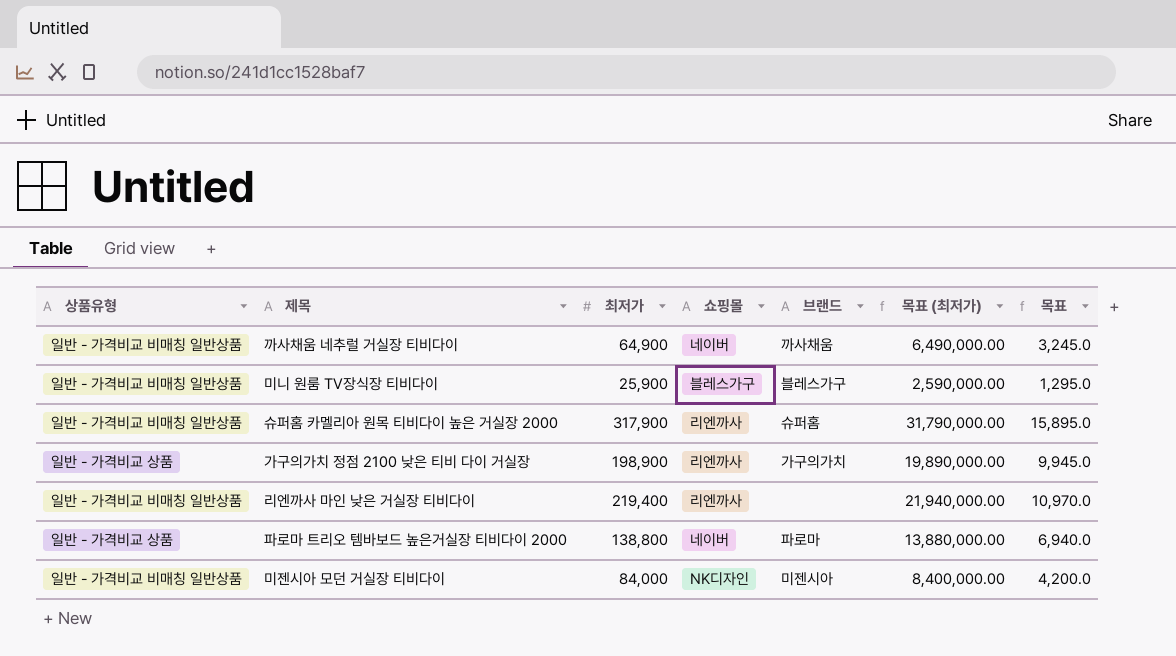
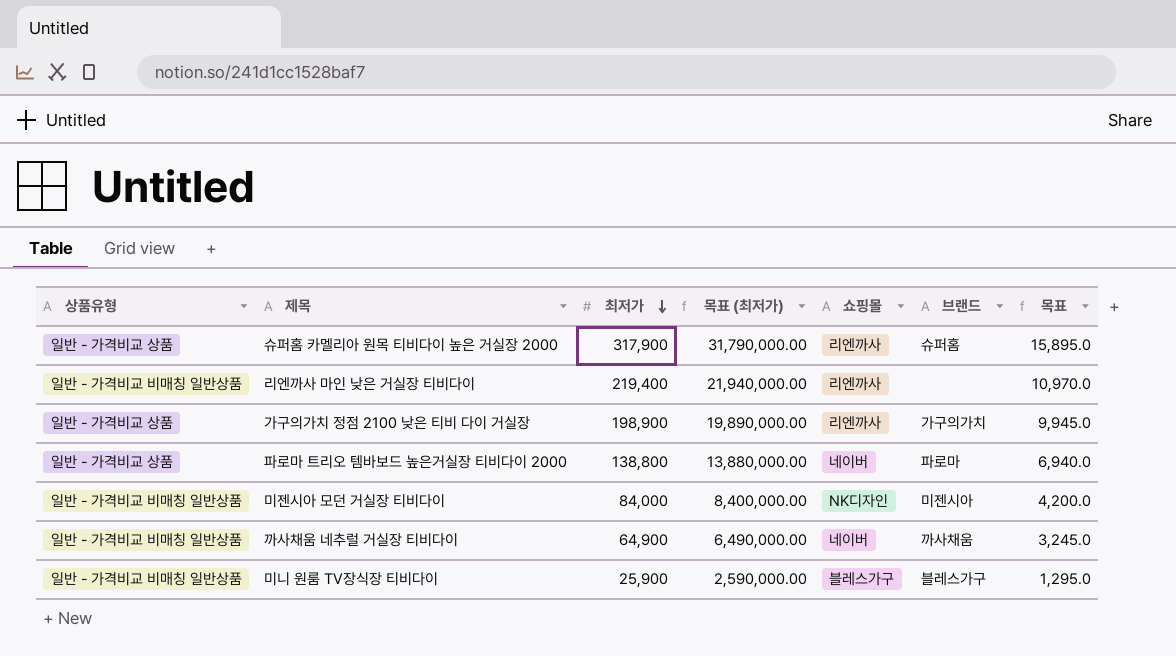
row order: none -> 최저가 descending
column 목표 (최저가) | position: 6 -> 4
슈퍼홈 카멜리아 원목 티비다이 높은 거실장 2000 | 상품유형: 일반 - 가격비교 비매칭 일반상품 -> 일반 - 가격비교 상품

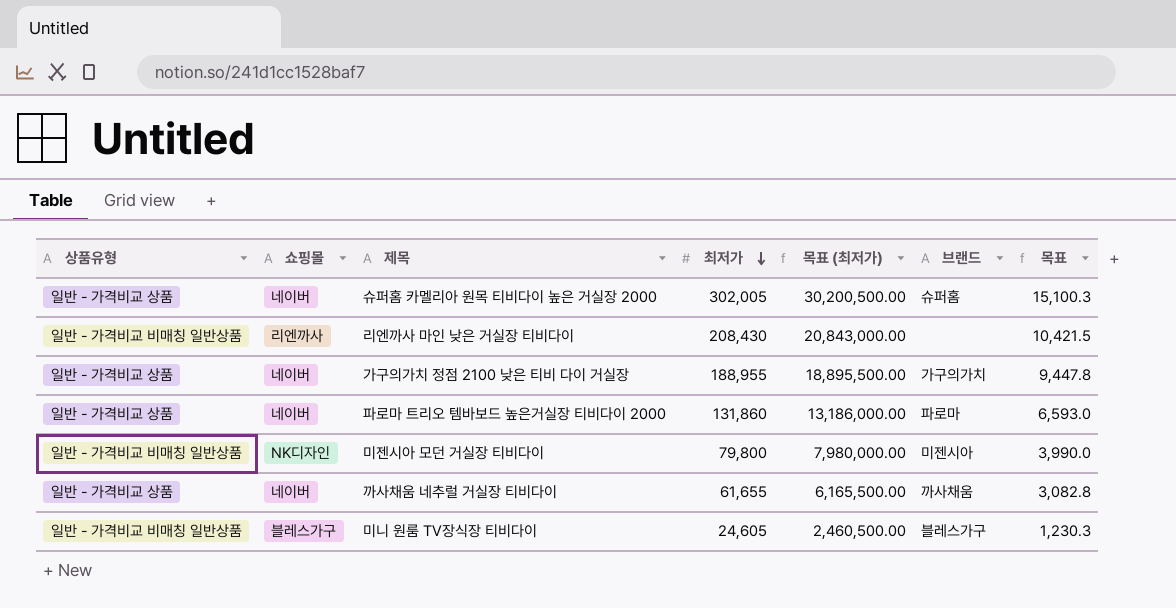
column 쇼핑몰 | position: 5 -> 2
슈퍼홈 카멜리아 원목 티비다이 높은 거실장 2000 | 쇼핑몰: 리엔까사 -> 네이버
슈퍼홈 카멜리아 원목 티비다이 높은 거실장 2000 | 최저가: 317,900 -> 302,005
슈퍼홈 카멜리아 원목 티비다이 높은 거실장 2000 | 목표 (최저가): 31,790,000.00 -> 30,200,500.00
슈퍼홈 카멜리아 원목 티비다이 높은 거실장 2000 | 목표: 15,895.0 -> 15,100.3
리엔까사 마인 낮은 거실장 티비다이 | 최저가: 219,400 -> 208,430
리엔까사 마인 낮은 거실장 티비다이 | 목표 (최저가): 21,940,000.00 -> 20,843,000.00
리엔까사 마인 낮은 거실장 티비다이 | 목표: 10,970.0 -> 10,421.5
가구의가치 정점 2100 낮은 티비 다이 거실장 | 쇼핑몰: 리엔까사 -> 네이버
가구의가치 정점 2100 낮은 티비 다이 거실장 | 최저가: 198,900 -> 188,955
가구의가치 정점 2100 낮은 티비 다이 거실장 | 목표 (최저가): 19,890,000.00 -> 18,895,500.00
가구의가치 정점 2100 낮은 티비 다이 거실장 | 목표: 9,945.0 -> 9,447.8
파로마 트리오 템바보드 높은거실장 티비다이 2000 | 최저가: 138,800 -> 131,860
파로마 트리오 템바보드 높은거실장 티비다이 2000 | 목표 (최저가): 13,880,000.00 -> 13,186,000.00
파로마 트리오 템바보드 높은거실장 티비다이 2000 | 목표: 6,940.0 -> 6,593.0
미젠시아 모던 거실장 티비다이 | 최저가: 84,000 -> 79,800
미젠시아 모던 거실장 티비다이 | 목표 (최저가): 8,400,000.00 -> 7,980,000.00
미젠시아 모던 거실장 티비다이 | 목표: 4,200.0 -> 3,990.0
까사채움 네추럴 거실장 티비다이 | 상품유형: 일반 - 가격비교 비매칭 일반상품 -> 일반 - 가격비교 상품
까사채움 네추럴 거실장 티비다이 | 최저가: 64,900 -> 61,655
까사채움 네추럴 거실장 티비다이 | 목표 (최저가): 6,490,000.00 -> 6,165,500.00
까사채움 네추럴 거실장 티비다이 | 목표: 3,245.0 -> 3,082.8
미니 원룸 TV장식장 티비다이 | 최저가: 25,900 -> 24,605
미니 원룸 TV장식장 티비다이 | 목표 (최저가): 2,590,000.00 -> 2,460,500.00
미니 원룸 TV장식장 티비다이 | 목표: 1,295.0 -> 1,230.3

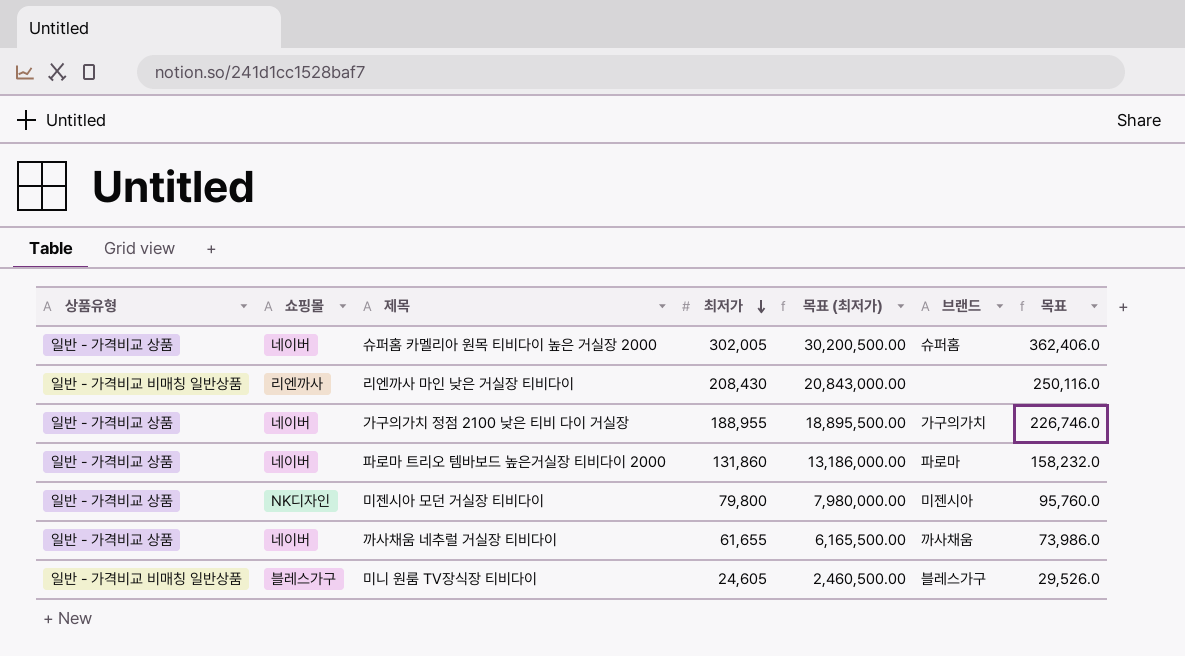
column 목표 | formula: [최저가] * 0.05 -> [최저가] * 1.2
미젠시아 모던 거실장 티비다이 | 상품유형: 일반 - 가격비교 비매칭 일반상품 -> 일반 - 가격비교 상품

